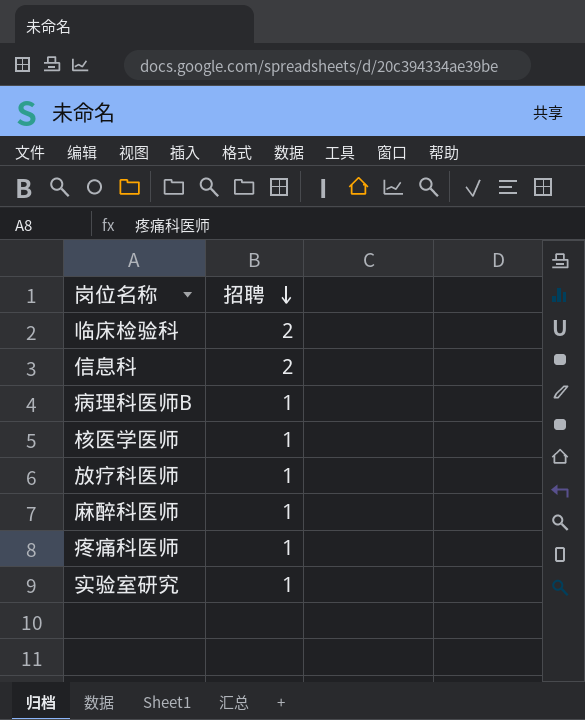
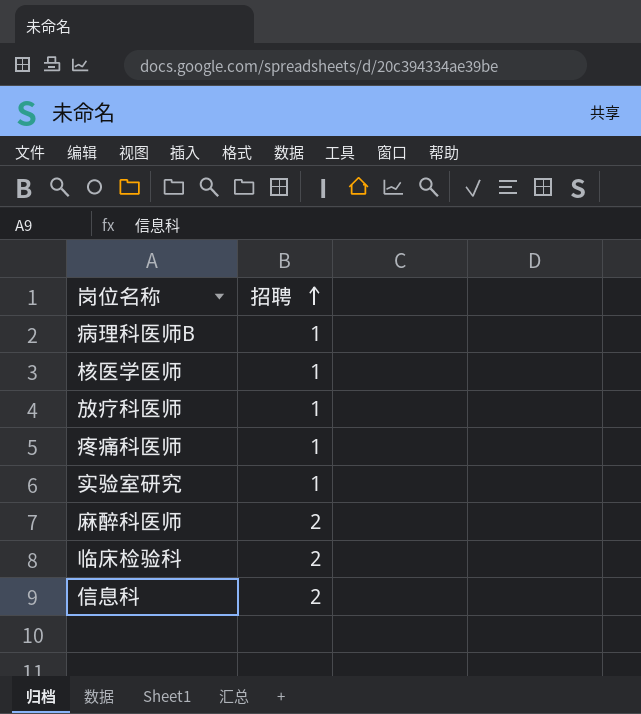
row order: 招聘 descending -> 招聘 ascending
麻醉科医师 | 招聘: 1 -> 2

